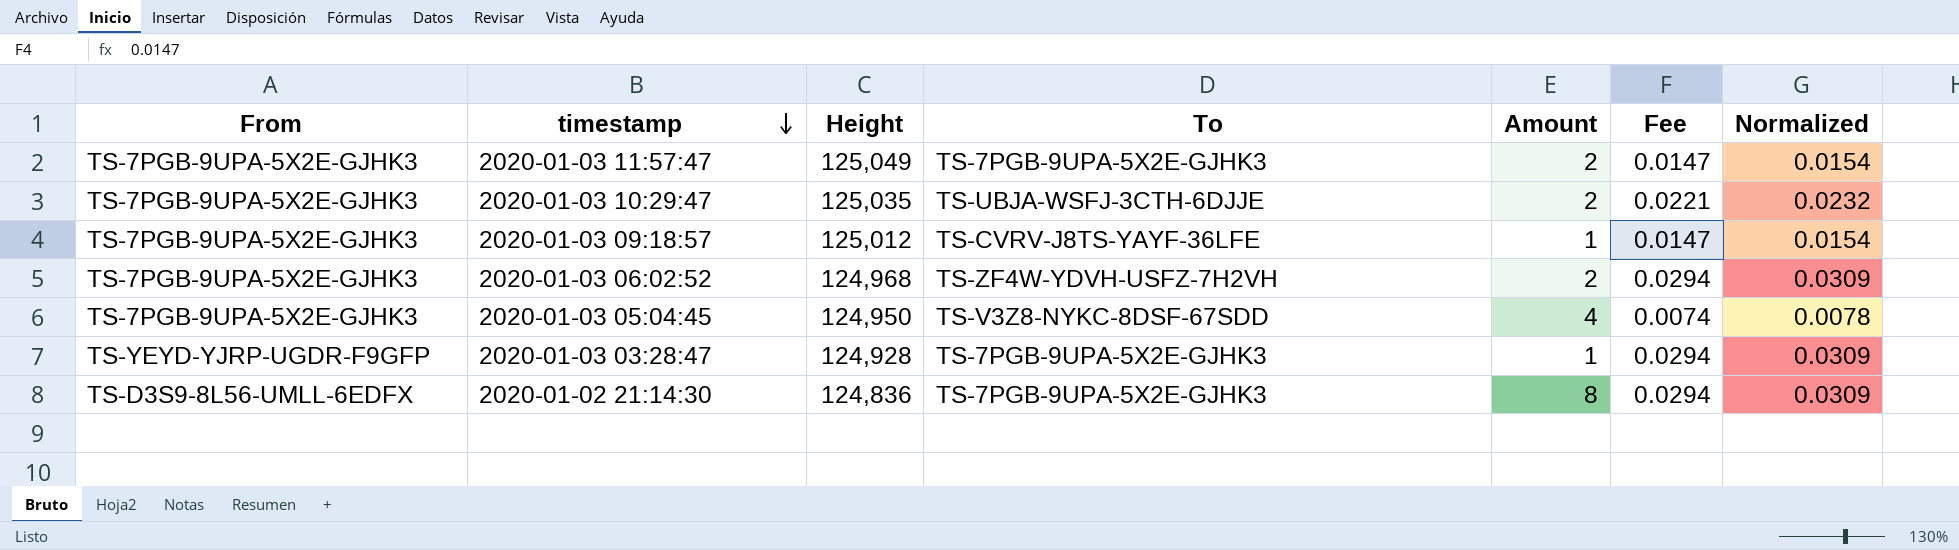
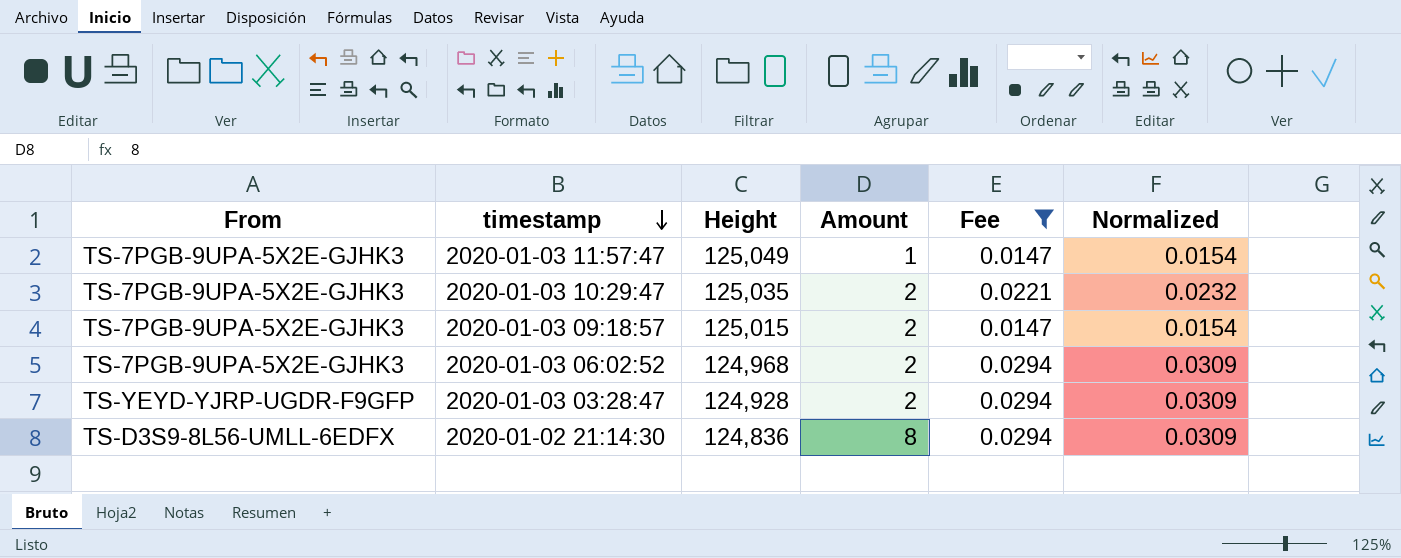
filter: none -> Fee != 0.0074
column To | position: 4 -> none
2020-01-03 11:57:47 | Amount: 2 -> 1
2020-01-03 09:18:57 | Height: 125,012 -> 125,015
2020-01-03 09:18:57 | Amount: 1 -> 2
2020-01-03 03:28:47 | Amount: 1 -> 2

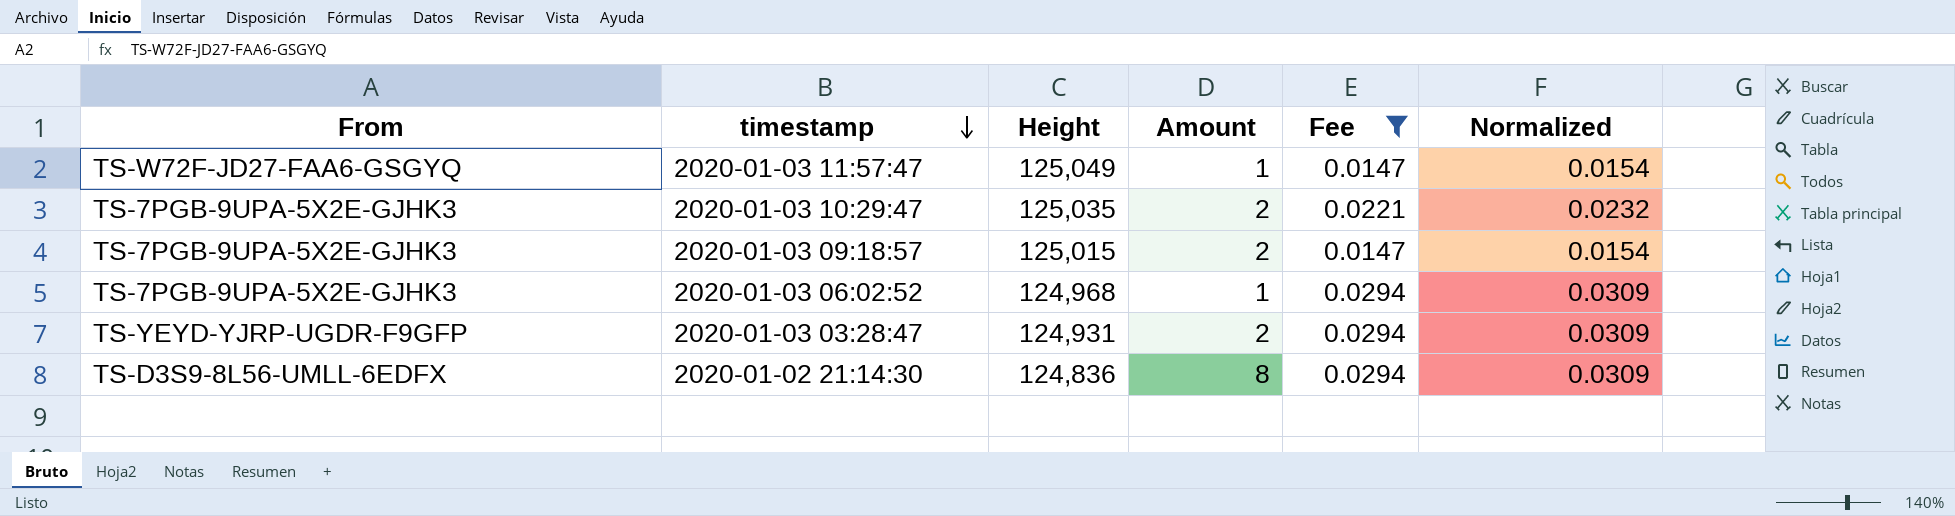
2020-01-03 11:57:47 | From: TS-7PGB-9UPA-5X2E-GJHK3 -> TS-W72F-JD27-FAA6-GSGYQ
2020-01-03 06:02:52 | Amount: 2 -> 1
2020-01-03 03:28:47 | Height: 124,928 -> 124,931

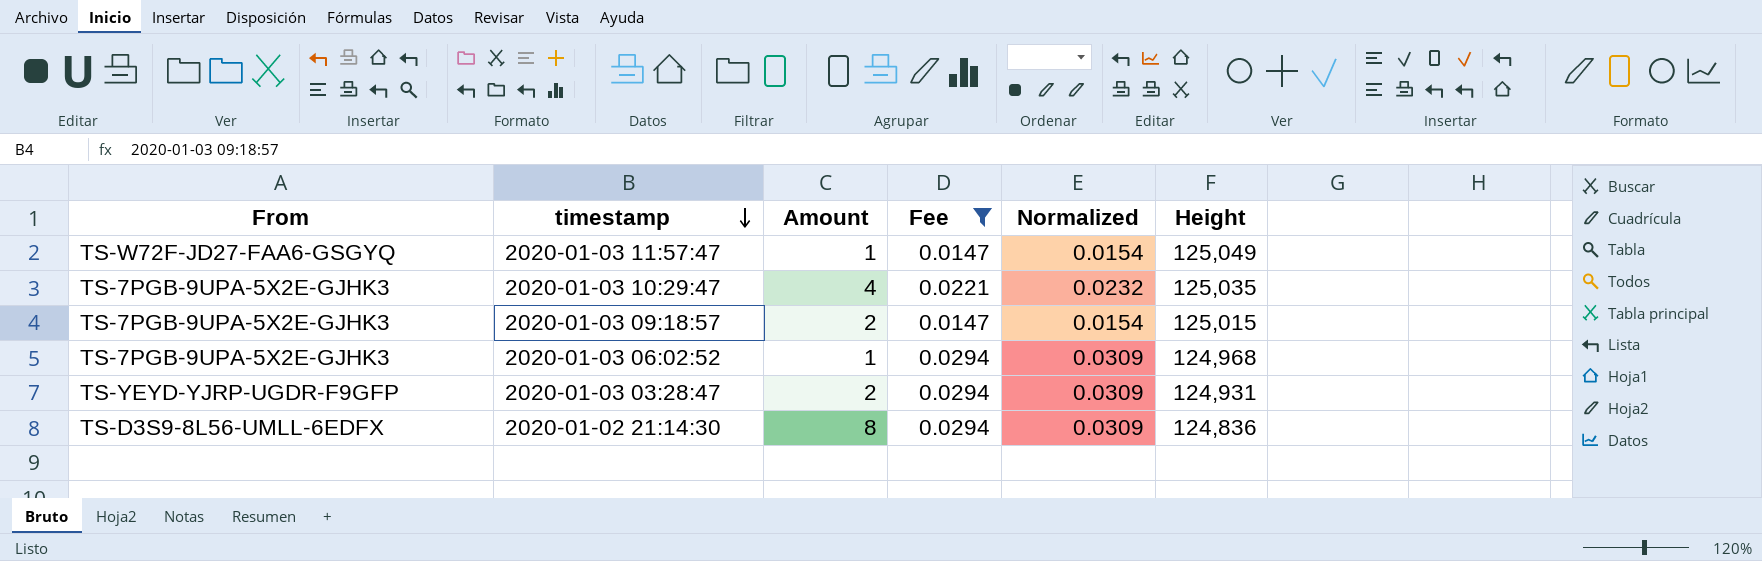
column Height | position: 3 -> 6
2020-01-03 10:29:47 | Amount: 2 -> 4

